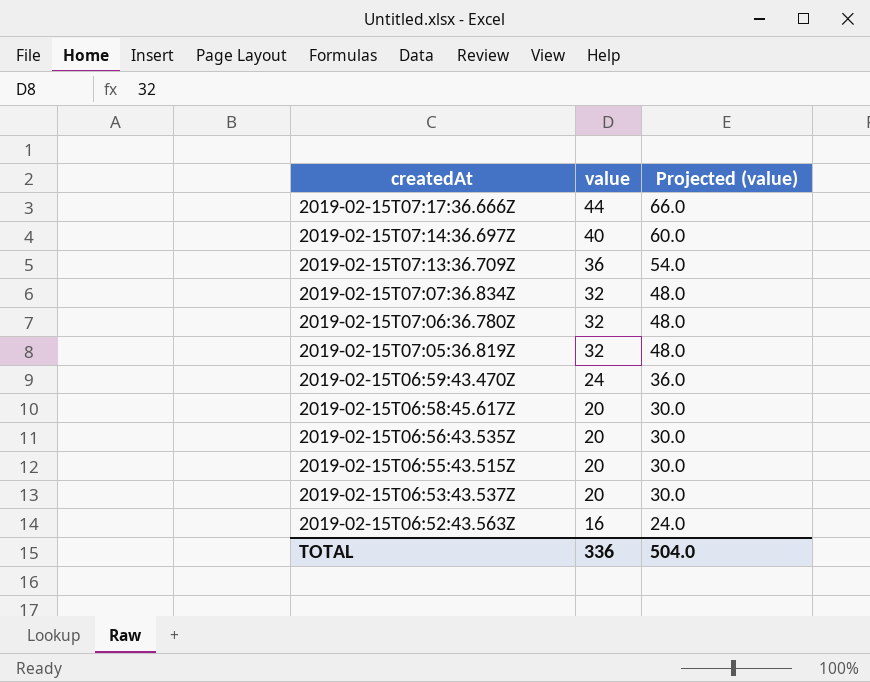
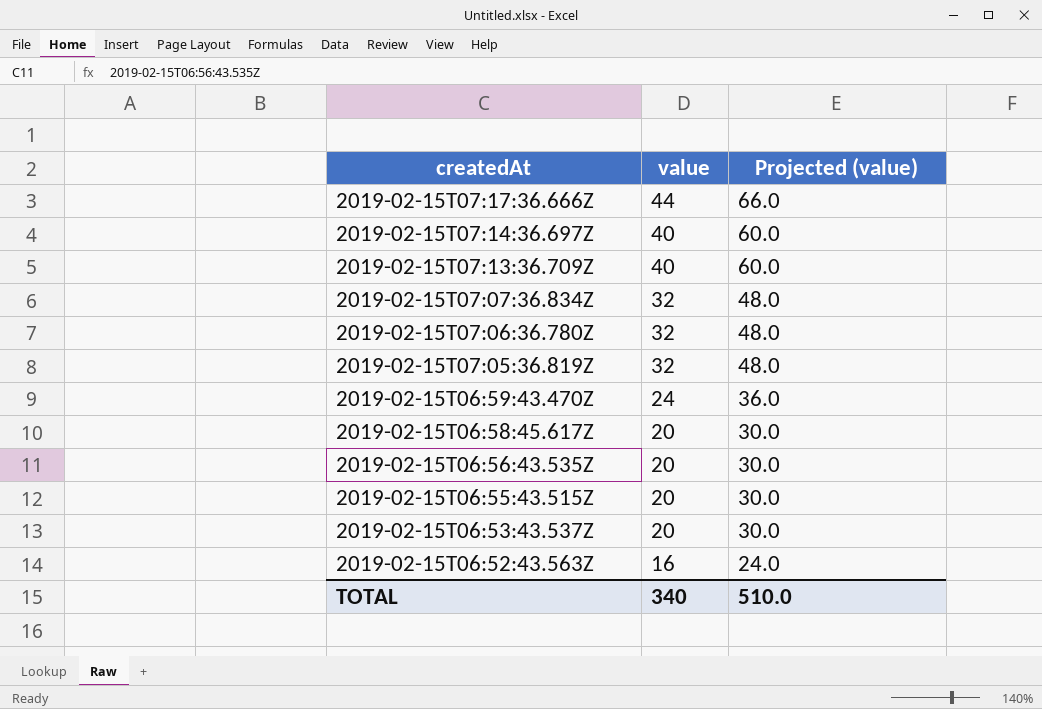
2019-02-15T07:13:36.709Z | value: 36 -> 40
2019-02-15T07:13:36.709Z | Projected (value): 54.0 -> 60.0
TOTAL | value: 336 -> 340
TOTAL | Projected (value): 504.0 -> 510.0

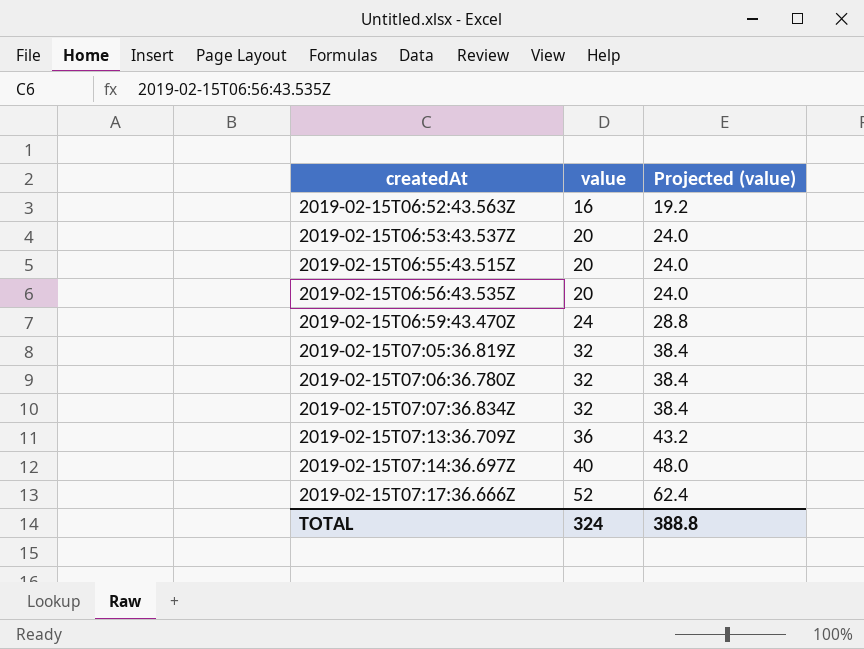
row order: createdAt descending -> createdAt ascending
column Projected (value) | formula: [value] * 1.5 -> [value] * 1.2
row 2019-02-15T06:58:45.617Z: 20 | 30.0 -> none
2019-02-15T07:13:36.709Z | value: 40 -> 36
2019-02-15T07:17:36.666Z | value: 44 -> 52
TOTAL | value: 340 -> 324
TOTAL | Projected (value): 510.0 -> 388.8

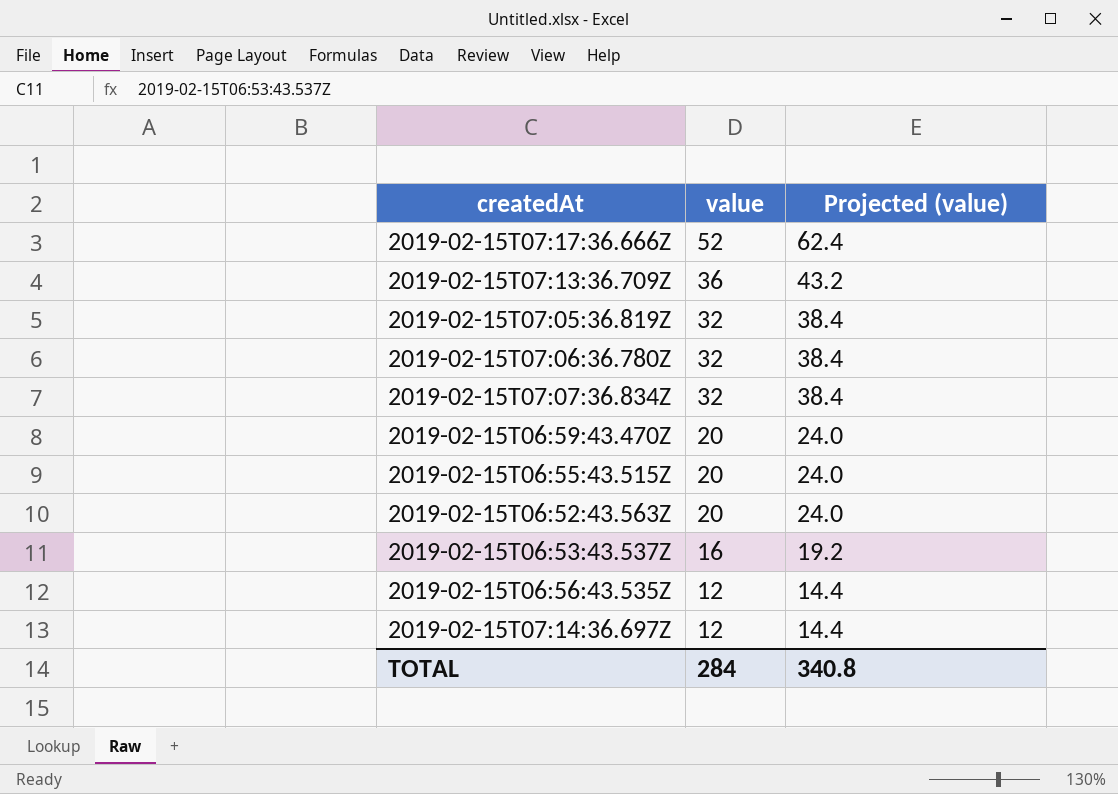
row order: createdAt ascending -> value descending
2019-02-15T06:59:43.470Z | value: 24 -> 20
2019-02-15T06:59:43.470Z | Projected (value): 28.8 -> 24.0
2019-02-15T06:52:43.563Z | value: 16 -> 20
2019-02-15T06:52:43.563Z | Projected (value): 19.2 -> 24.0
2019-02-15T06:53:43.537Z | value: 20 -> 16
2019-02-15T06:53:43.537Z | Projected (value): 24.0 -> 19.2
2019-02-15T06:56:43.535Z | value: 20 -> 12
2019-02-15T06:56:43.535Z | Projected (value): 24.0 -> 14.4
2019-02-15T07:14:36.697Z | value: 40 -> 12
2019-02-15T07:14:36.697Z | Projected (value): 48.0 -> 14.4
TOTAL | value: 324 -> 284
TOTAL | Projected (value): 388.8 -> 340.8

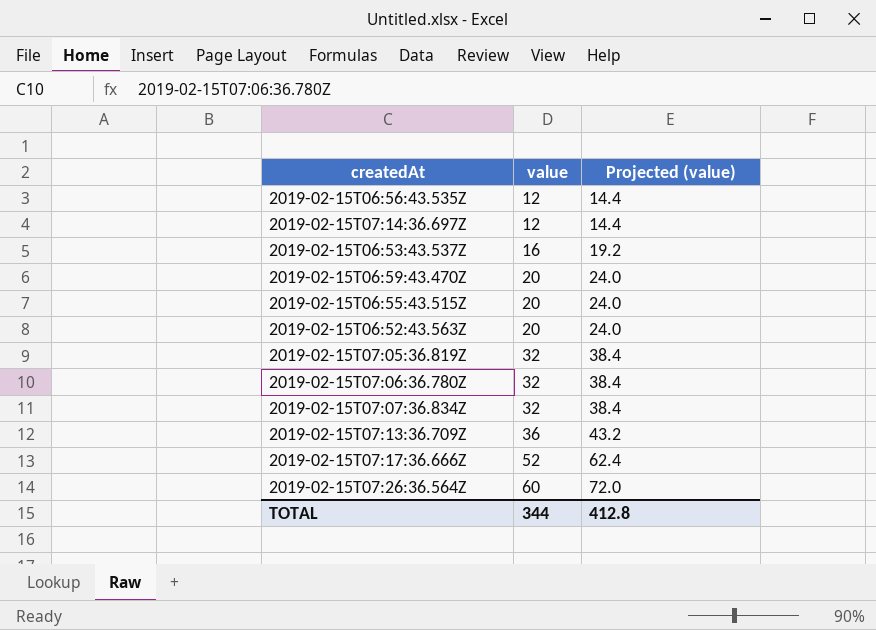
row order: value descending -> value ascending
row 2019-02-15T07:26:36.564Z: none -> 60 | 72.0
TOTAL | value: 284 -> 344
TOTAL | Projected (value): 340.8 -> 412.8

